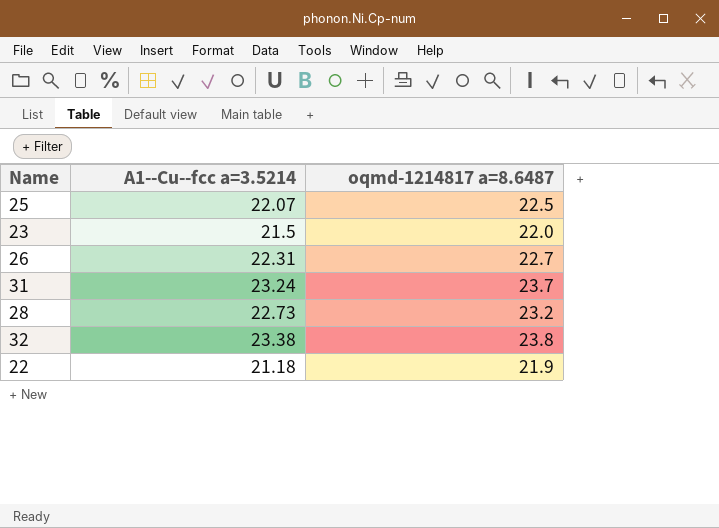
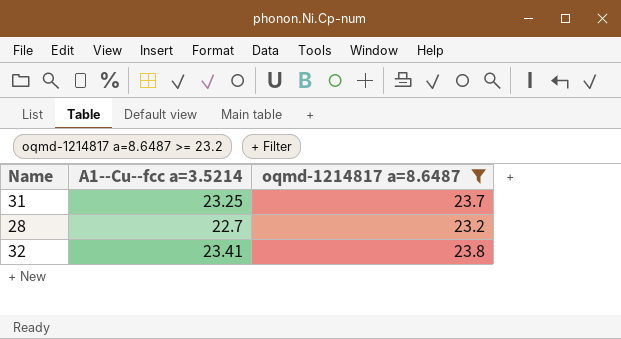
filter: none -> oqmd-1214817 a=8.6487 >= 23.2
31 | A1--Cu--fcc a=3.5214: 23.24 -> 23.25
28 | A1--Cu--fcc a=3.5214: 22.73 -> 22.7
32 | A1--Cu--fcc a=3.5214: 23.38 -> 23.41

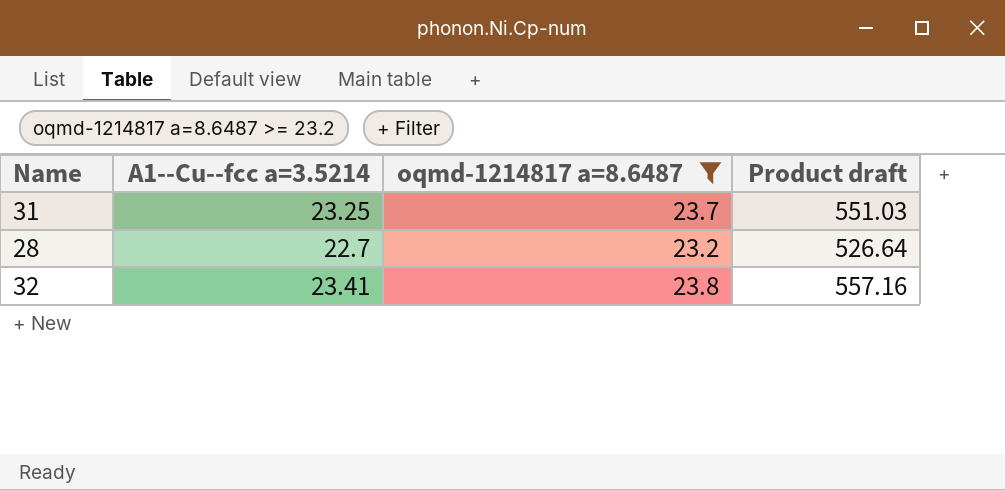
column Product draft | formula: none -> [A1--Cu--fcc a=3.5214] * [oqmd-1214817 a=8.6487]

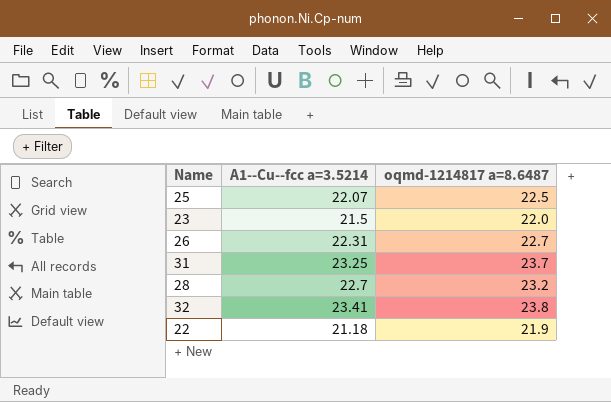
filter: oqmd-1214817 a=8.6487 >= 23.2 -> none
column Product draft | formula: [A1--Cu--fcc a=3.5214] * [oqmd-1214817 a=8.6487] -> none

